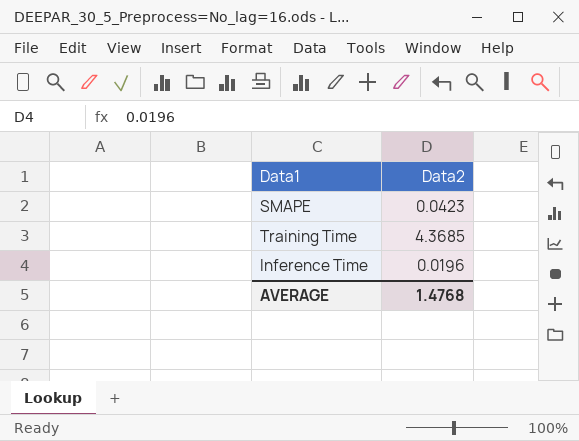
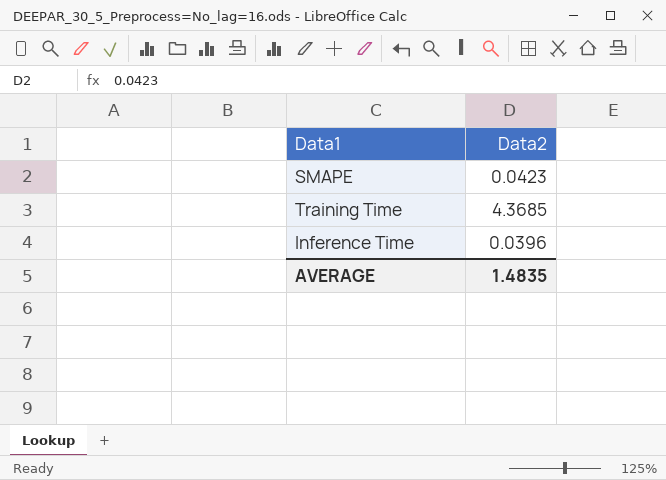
Inference Time | Data2: 0.0196 -> 0.0396
AVERAGE | Data2: 1.4768 -> 1.4835

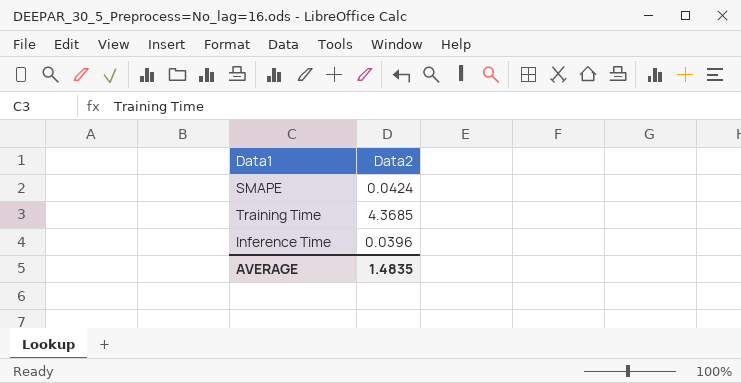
SMAPE | Data2: 0.0423 -> 0.0424

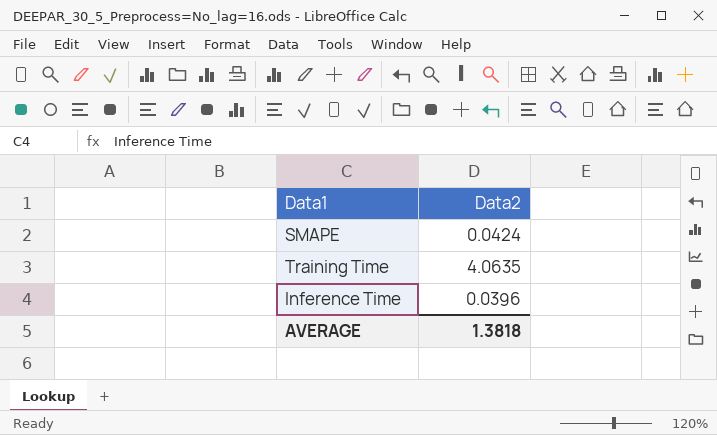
Training Time | Data2: 4.3685 -> 4.0635
AVERAGE | Data2: 1.4835 -> 1.3818

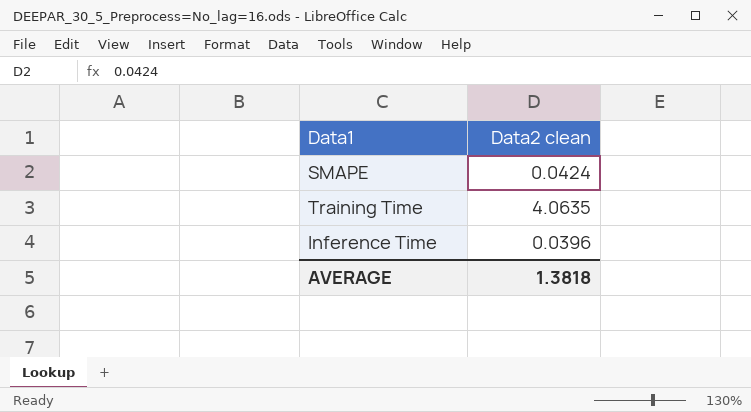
column name: Data2 -> Data2 clean

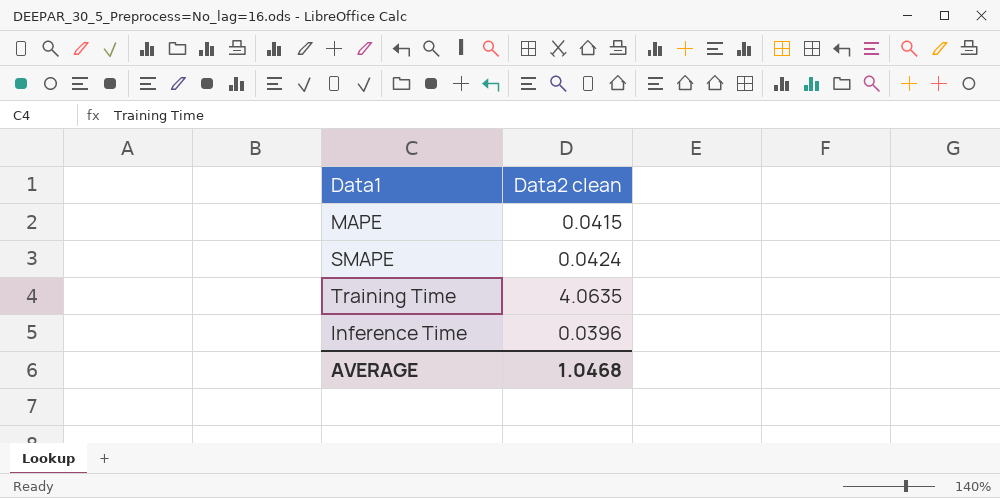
row MAPE: none -> 0.0415
AVERAGE | Data2 clean: 1.3818 -> 1.0468

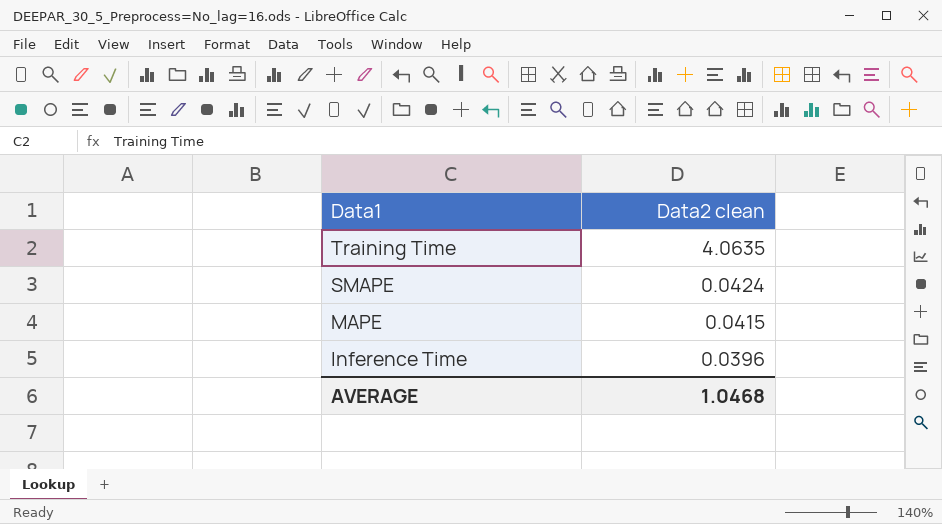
row order: none -> Data1 descending

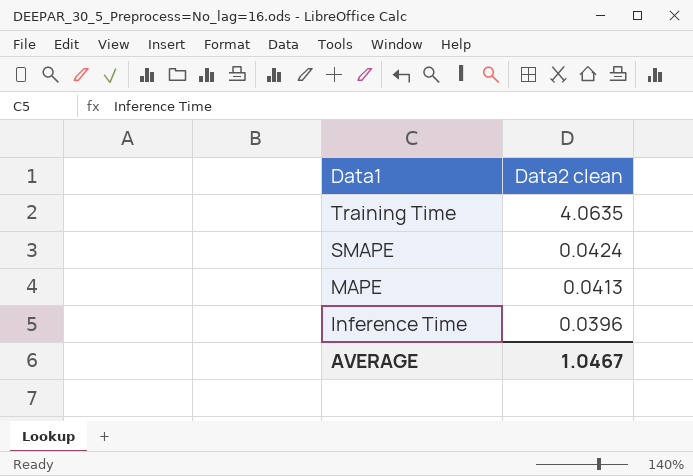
MAPE | Data2 clean: 0.0415 -> 0.0413
AVERAGE | Data2 clean: 1.0468 -> 1.0467

